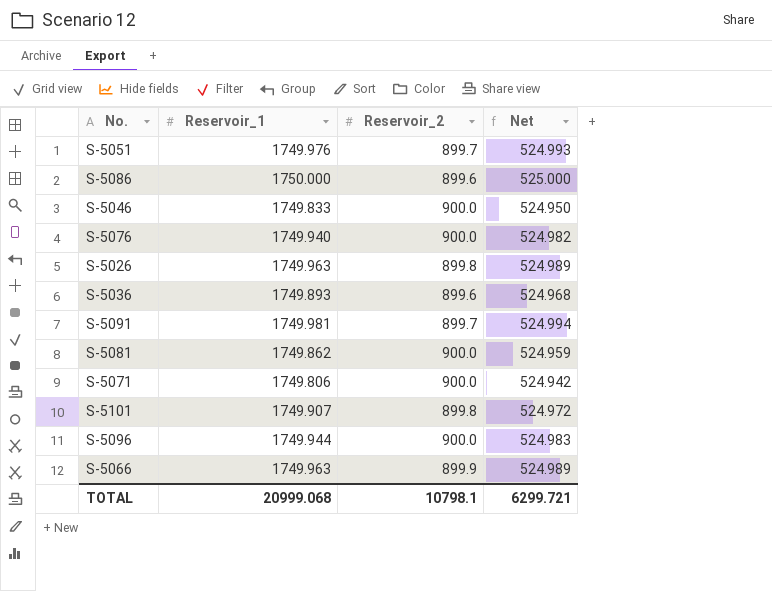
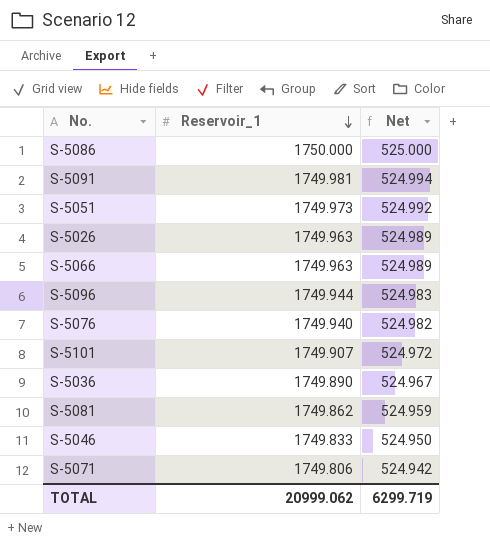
row order: none -> Reservoir_1 descending
column Reservoir_2 | position: 3 -> none
S-5051 | Reservoir_1: 1749.976 -> 1749.973
S-5051 | Net: 524.993 -> 524.992
S-5036 | Reservoir_1: 1749.893 -> 1749.890
S-5036 | Net: 524.968 -> 524.967
TOTAL | Reservoir_1: 20999.068 -> 20999.062
TOTAL | Net: 6299.721 -> 6299.719

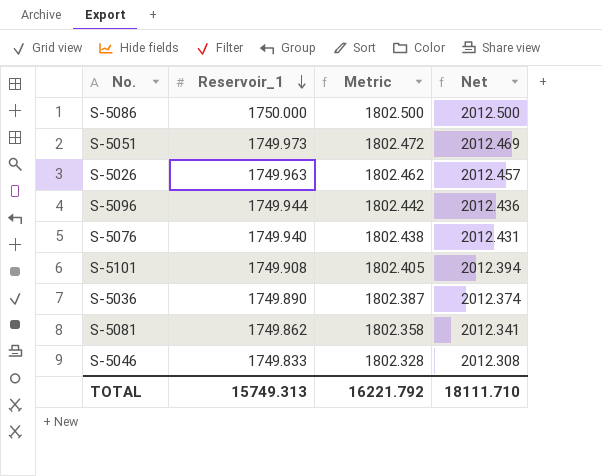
column Metric | formula: none -> [Reservoir_1] * 1.03
column Net | formula: [Reservoir_1] * 0.3 -> [Reservoir_1] * 1.15
row S-5091: 1749.981 | 524.994 -> none
row S-5066: 1749.963 | 524.989 -> none
row S-5071: 1749.806 | 524.942 -> none
S-5101 | Reservoir_1: 1749.907 -> 1749.908
TOTAL | Reservoir_1: 20999.062 -> 15749.313
TOTAL | Net: 6299.719 -> 18111.710

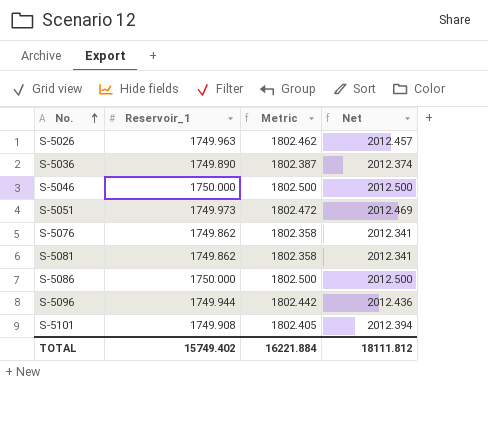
row order: Reservoir_1 descending -> No. ascending
S-5046 | Reservoir_1: 1749.833 -> 1750.000
S-5046 | Metric: 1802.328 -> 1802.500
S-5046 | Net: 2012.308 -> 2012.500
S-5076 | Reservoir_1: 1749.940 -> 1749.862
S-5076 | Metric: 1802.438 -> 1802.358
S-5076 | Net: 2012.431 -> 2012.341
TOTAL | Reservoir_1: 15749.313 -> 15749.402
TOTAL | Metric: 16221.792 -> 16221.884
TOTAL | Net: 18111.710 -> 18111.812

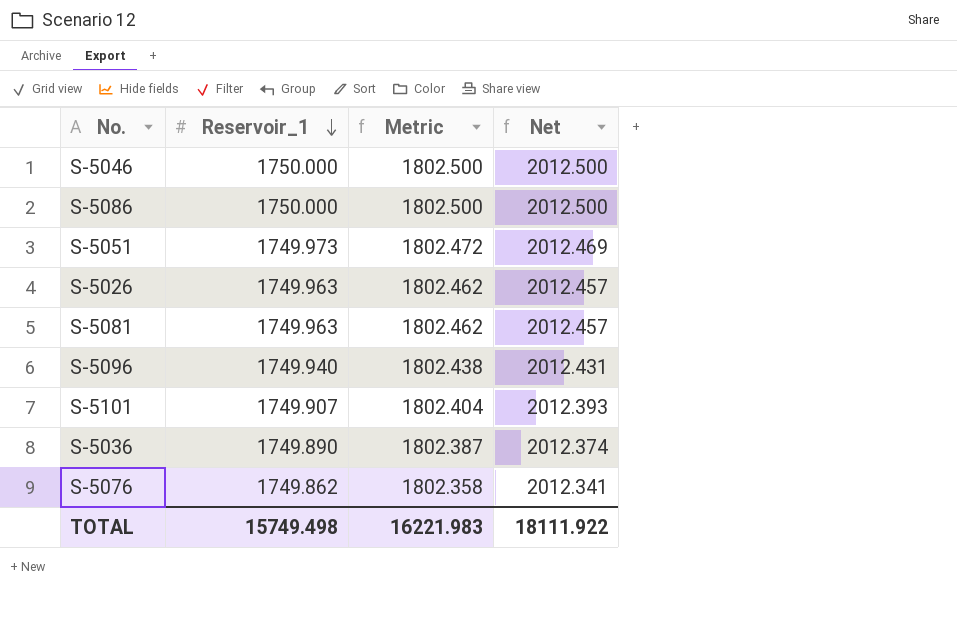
row order: No. ascending -> Reservoir_1 descending
S-5081 | Reservoir_1: 1749.862 -> 1749.963
S-5081 | Metric: 1802.358 -> 1802.462
S-5081 | Net: 2012.341 -> 2012.457
S-5096 | Reservoir_1: 1749.944 -> 1749.940
S-5096 | Metric: 1802.442 -> 1802.438
S-5096 | Net: 2012.436 -> 2012.431
S-5101 | Reservoir_1: 1749.908 -> 1749.907
S-5101 | Metric: 1802.405 -> 1802.404
S-5101 | Net: 2012.394 -> 2012.393
TOTAL | Reservoir_1: 15749.402 -> 15749.498
TOTAL | Metric: 16221.884 -> 16221.983
TOTAL | Net: 18111.812 -> 18111.922

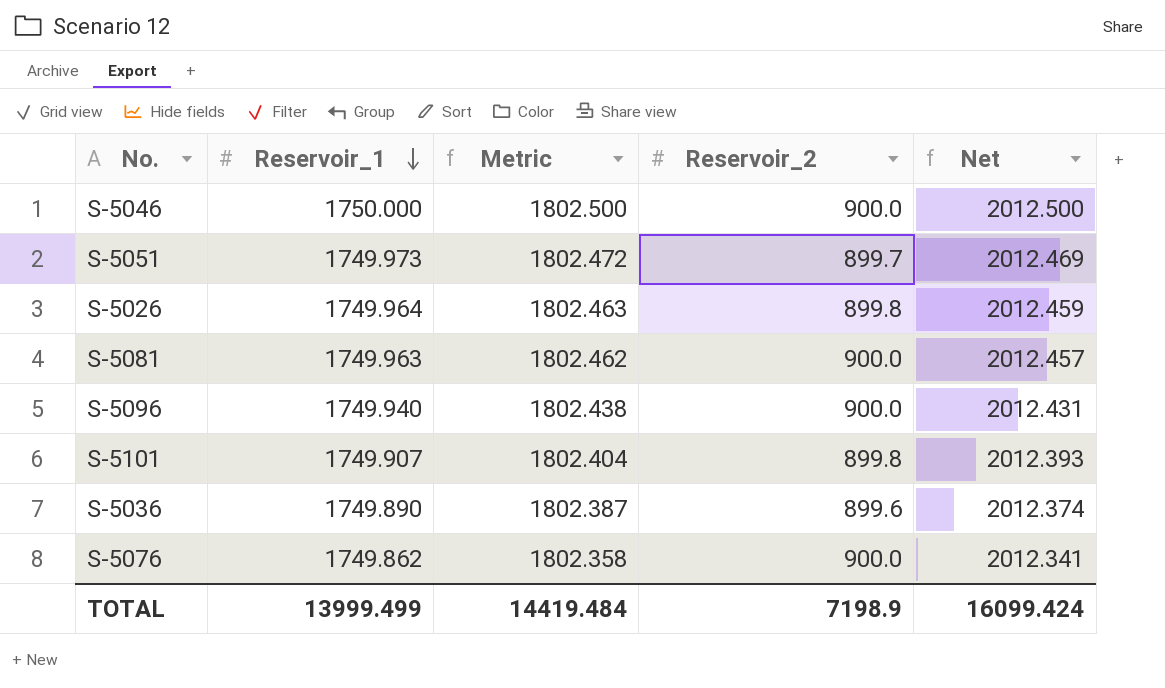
column Reservoir_2 | position: none -> 4
row S-5086: 1750.000 | 1802.500 | 2012.500 -> none
S-5026 | Reservoir_1: 1749.963 -> 1749.964
S-5026 | Metric: 1802.462 -> 1802.463
S-5026 | Net: 2012.457 -> 2012.459
TOTAL | Reservoir_1: 15749.498 -> 13999.499
TOTAL | Metric: 16221.983 -> 14419.484
TOTAL | Net: 18111.922 -> 16099.424

